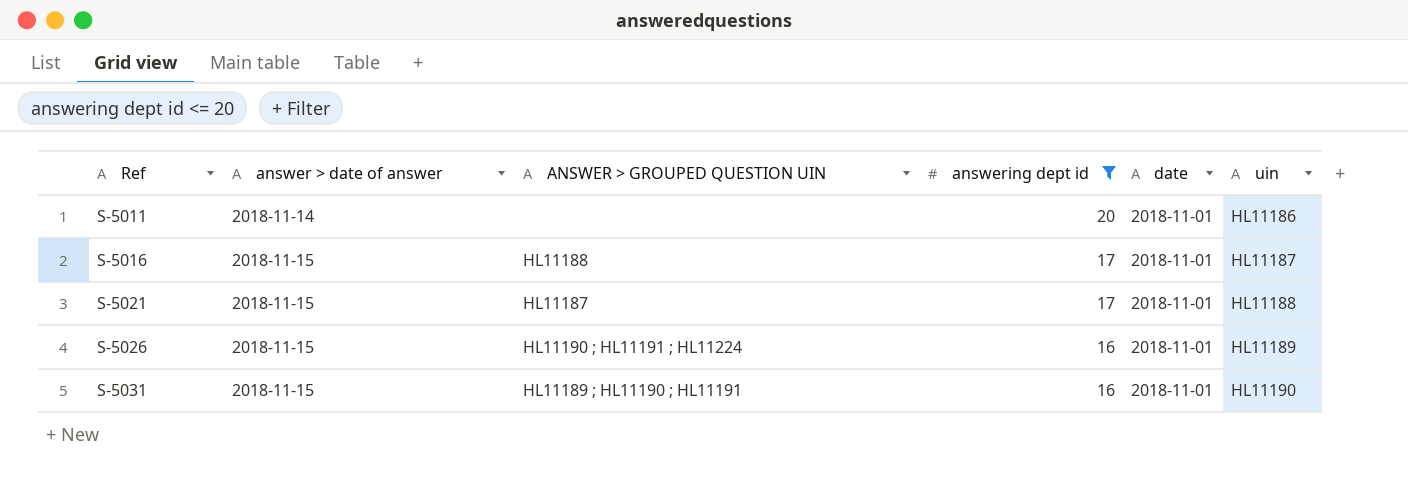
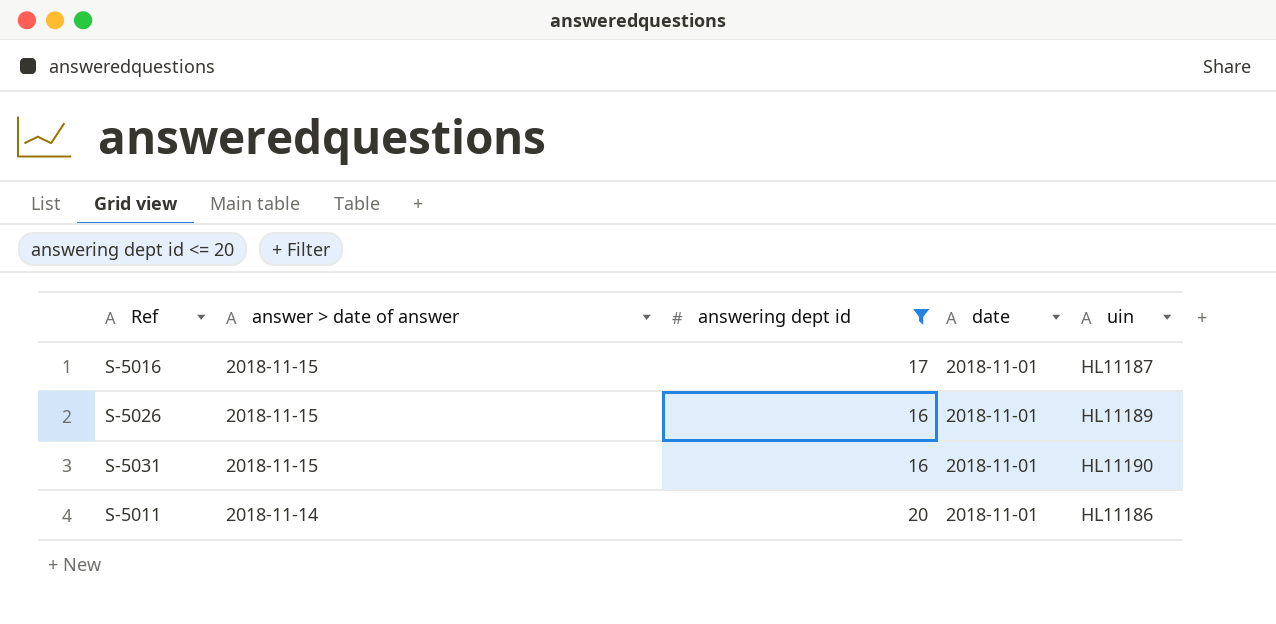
row order: Ref ascending -> answer > date of answer descending
column ANSWER > GROUPED QUESTION UIN | position: 3 -> none
row S-5021: 2018-11-15 | HL11187 | 17 | 2018-11-01 | HL11188 -> none

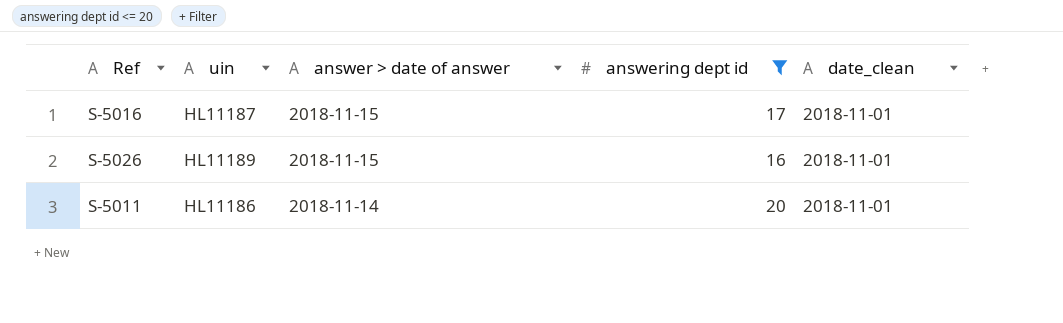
column uin | position: 5 -> 2
column name: date -> date_clean
row S-5031: 2018-11-15 | 16 | 2018-11-01 | HL11190 -> none

